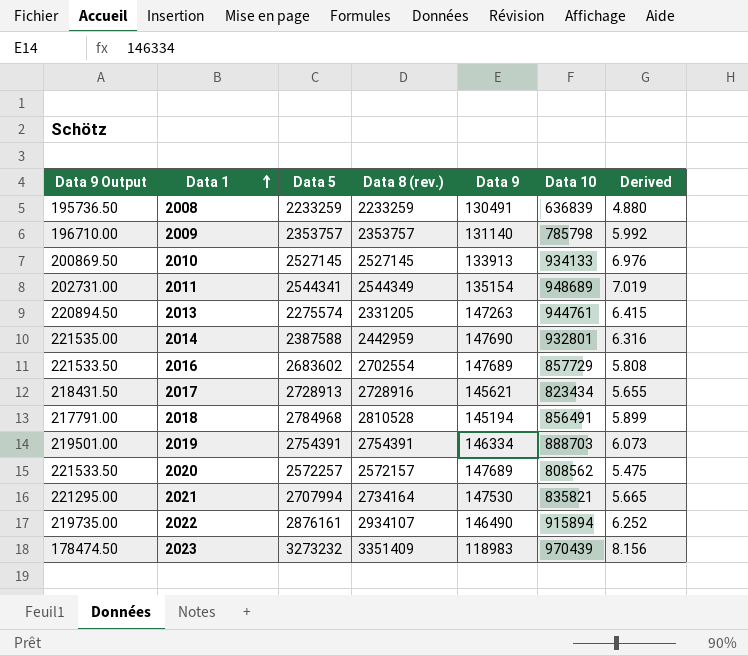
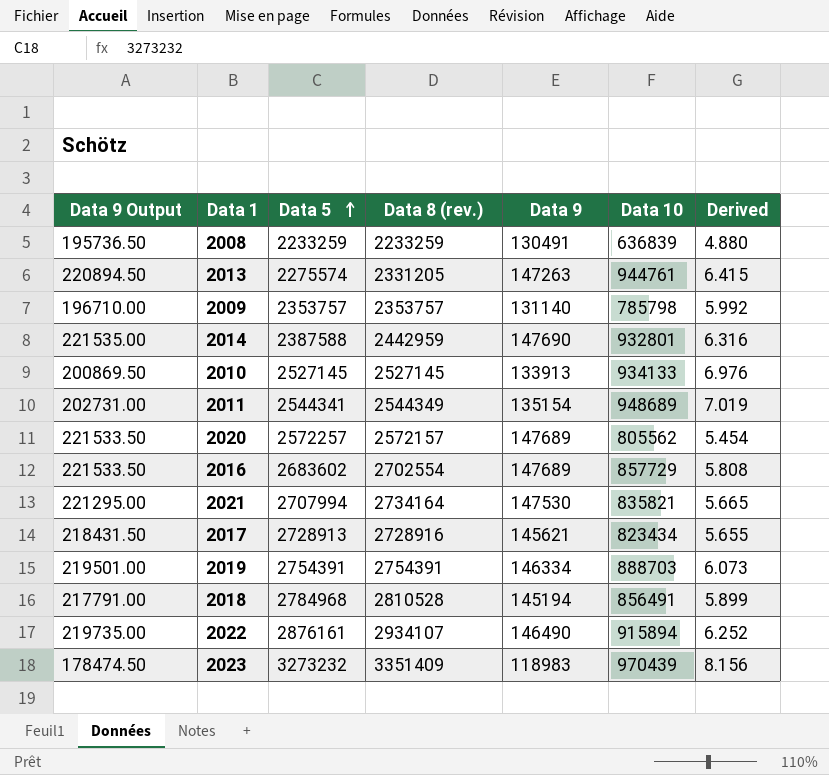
row order: Data 1 ascending -> Data 5 ascending
2020 | Data 10: 808562 -> 805562
2020 | Derived: 5.475 -> 5.454

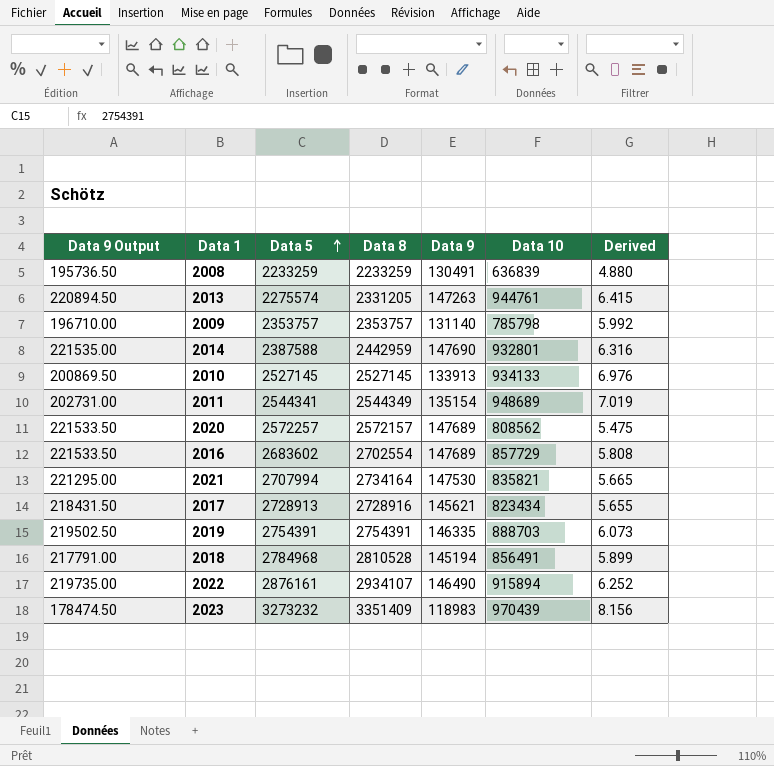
column name: Data 8 (rev.) -> Data 8
2020 | Data 10: 805562 -> 808562
2020 | Derived: 5.454 -> 5.475
2019 | Data 9 Output: 219501.00 -> 219502.50
2019 | Data 9: 146334 -> 146335

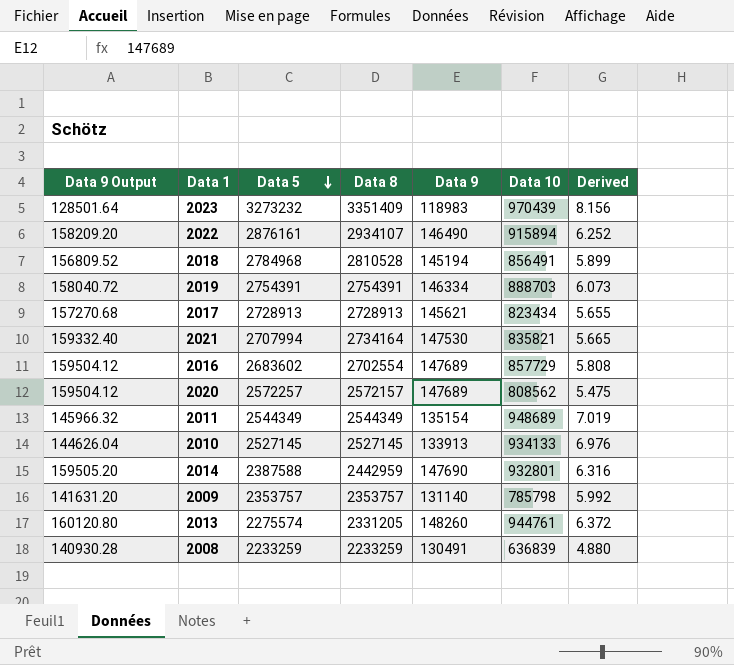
row order: Data 5 ascending -> Data 5 descending
column Data 9 Output | formula: [Data 9] * 1.5 -> [Data 9] * 1.08
2019 | Data 9: 146335 -> 146334
2017 | Data 8: 2728916 -> 2728913
2011 | Data 5: 2544341 -> 2544349
2013 | Data 9: 147263 -> 148260
2013 | Derived: 6.415 -> 6.372

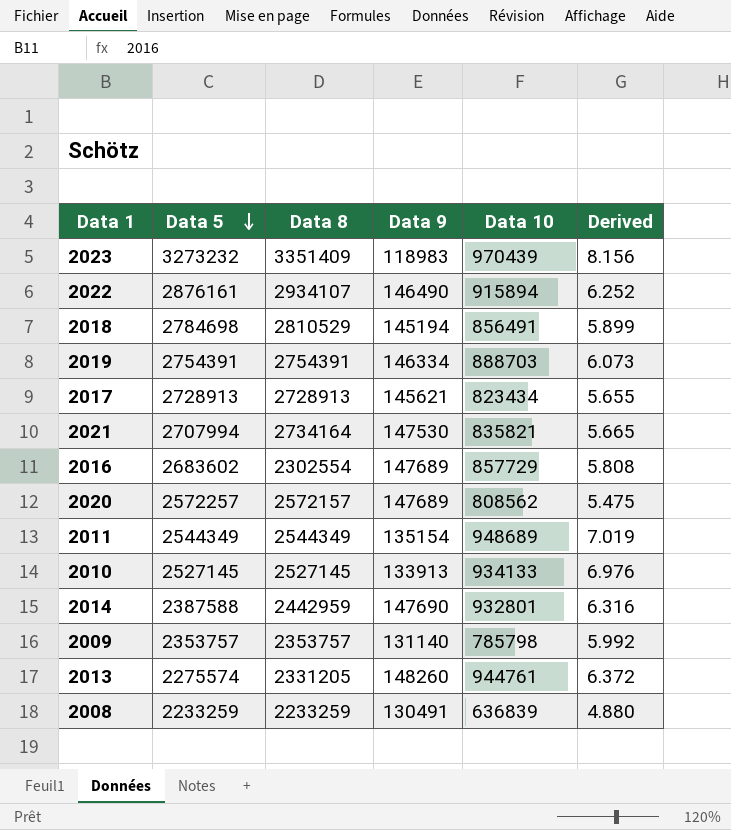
column Data 9 Output | formula: [Data 9] * 1.08 -> none
2018 | Data 5: 2784968 -> 2784698
2018 | Data 8: 2810528 -> 2810529
2016 | Data 8: 2702554 -> 2302554

